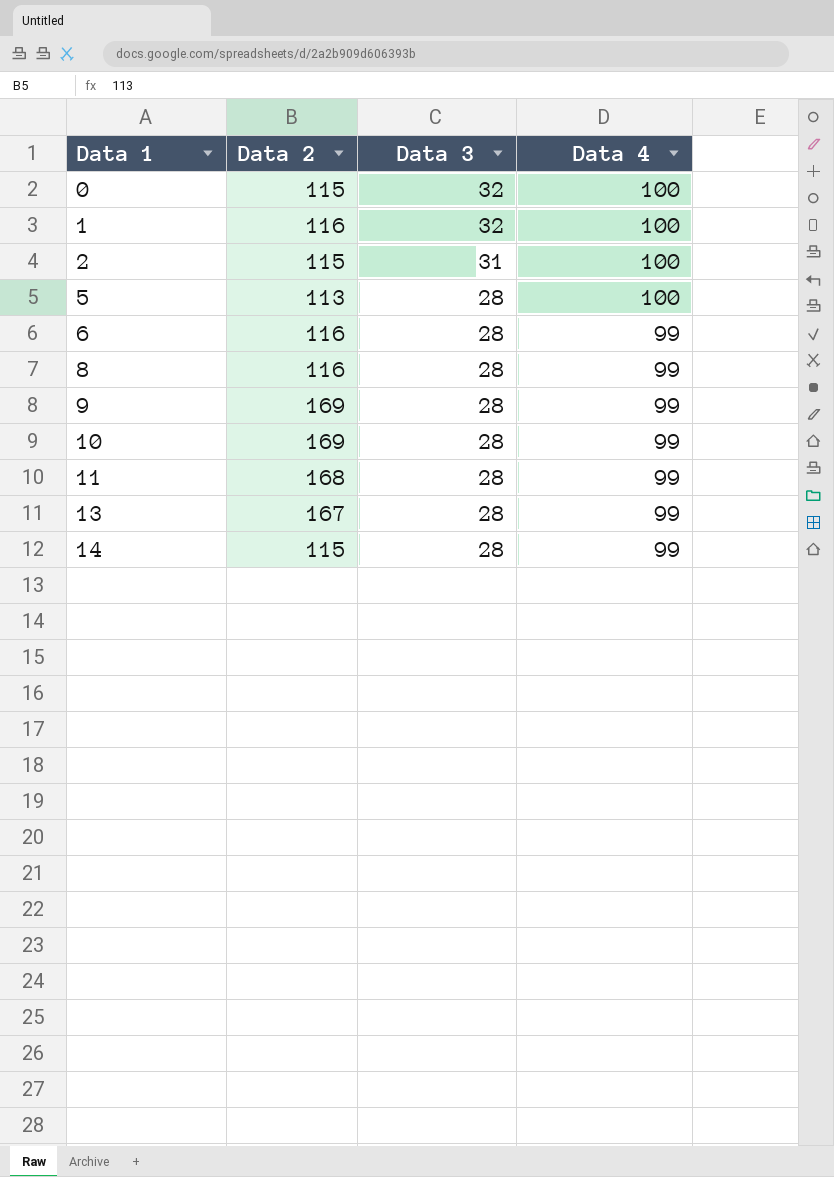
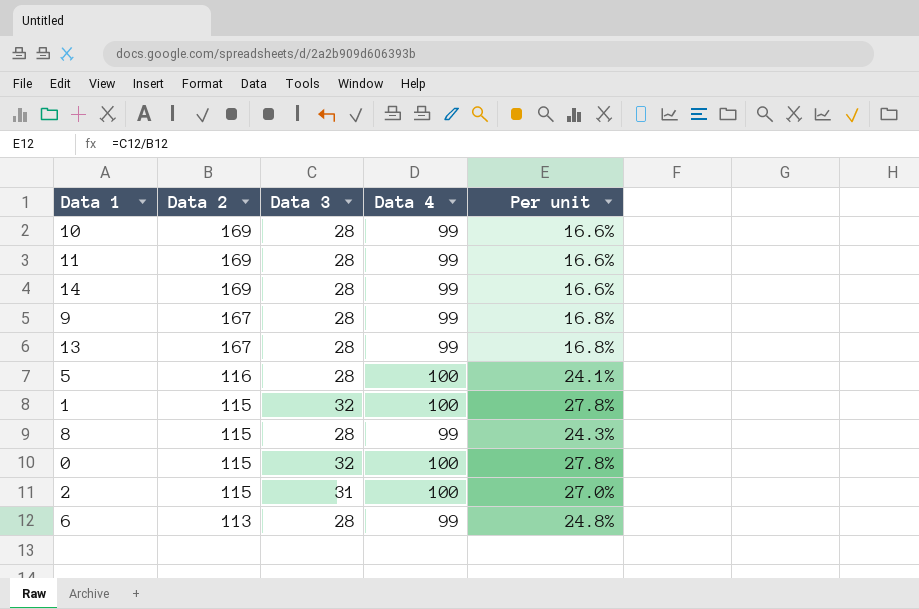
row order: Data 1 ascending -> Data 2 descending
column Per unit | formula: none -> [Data 3] / [Data 2]
11 | Data 2: 168 -> 169
14 | Data 2: 115 -> 169
9 | Data 2: 169 -> 167
5 | Data 2: 113 -> 116
1 | Data 2: 116 -> 115
8 | Data 2: 116 -> 115
6 | Data 2: 116 -> 113

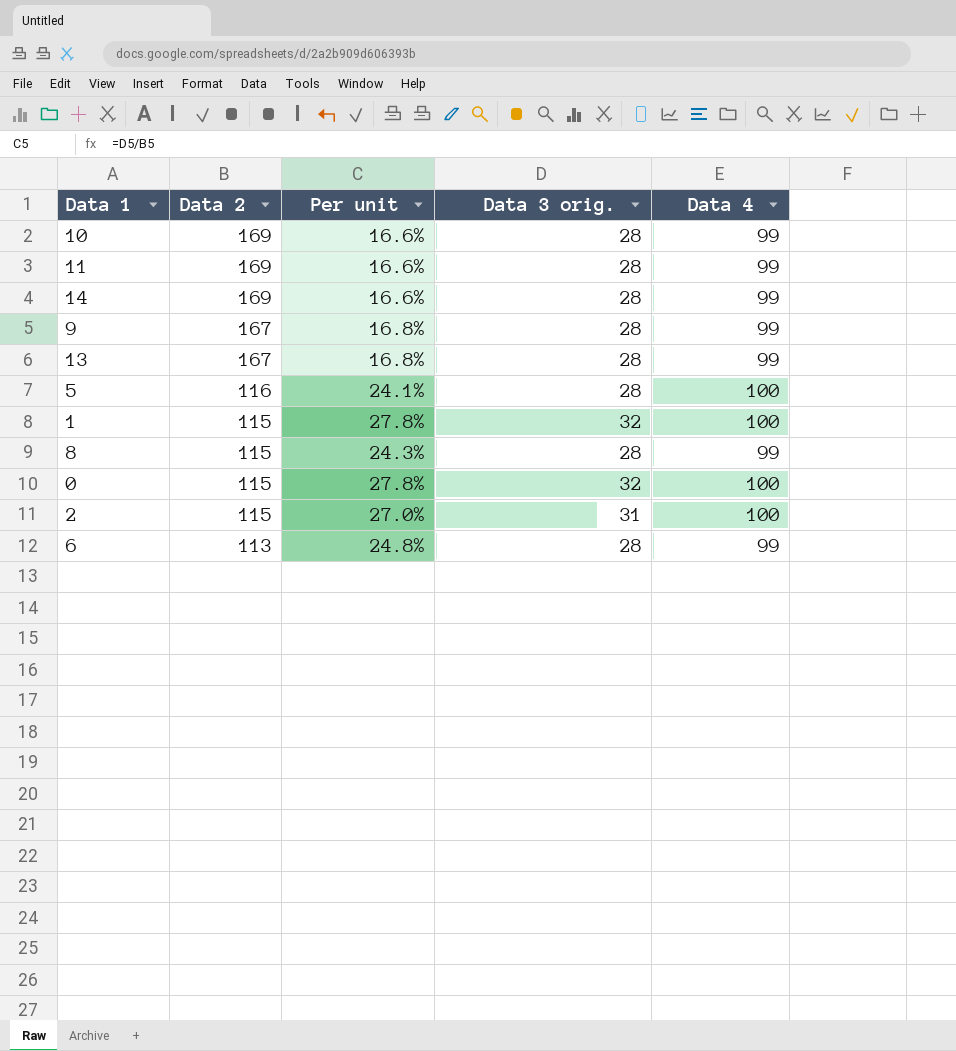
column Per unit | position: 5 -> 3
column name: Data 3 -> Data 3 orig.

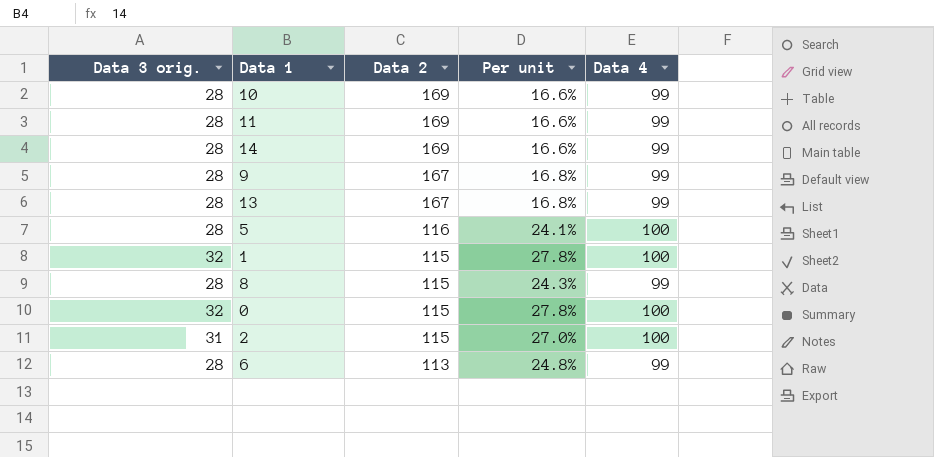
column Data 3 orig. | position: 4 -> 1

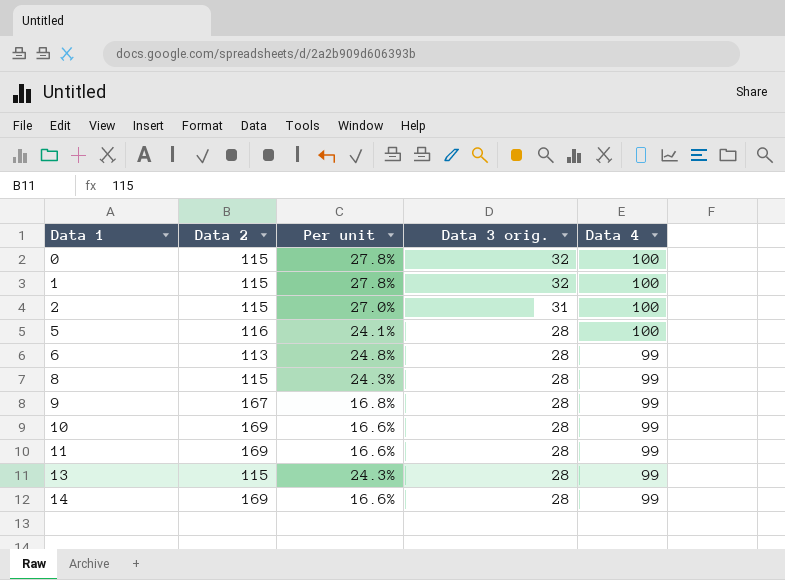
row order: Data 2 descending -> Data 1 ascending
column Data 3 orig. | position: 1 -> 4
13 | Data 2: 167 -> 115
13 | Per unit: 16.8% -> 24.3%

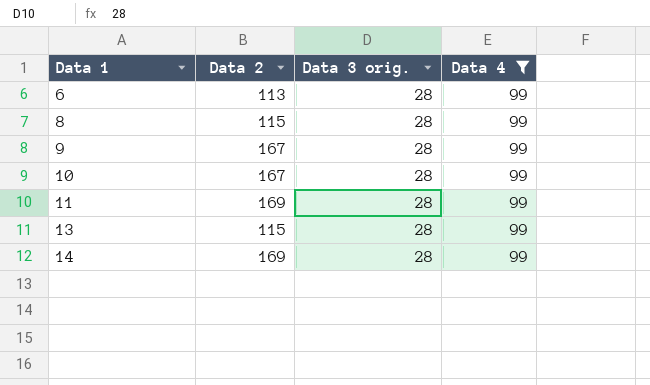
filter: none -> Data 4 = 99
column Per unit | formula: [Data 3 orig.] / [Data 2] -> none
10 | Data 2: 169 -> 167

